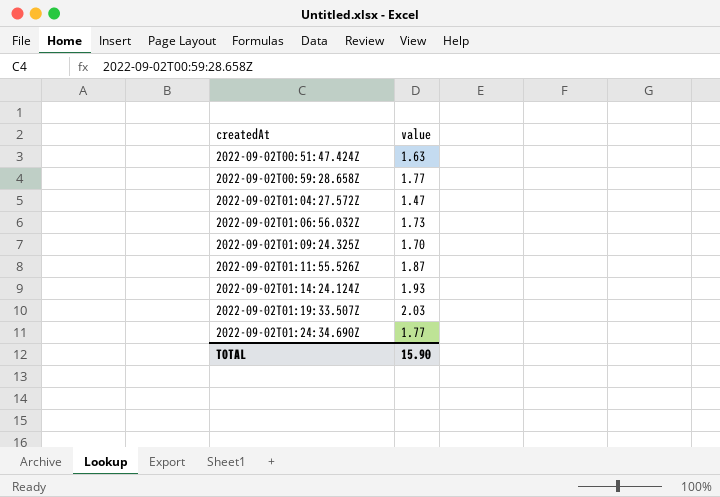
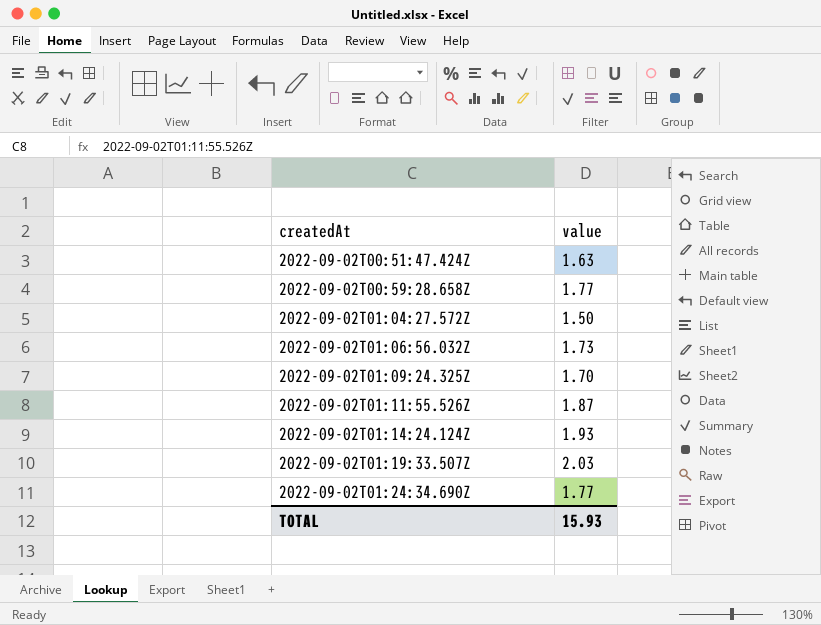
2022-09-02T01:04:27.572Z | value: 1.47 -> 1.50
TOTAL | value: 15.90 -> 15.93

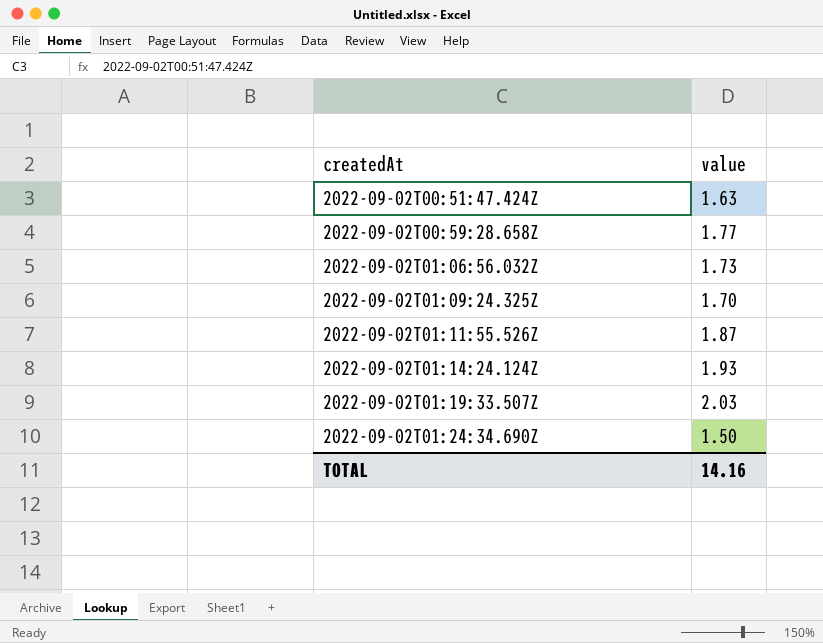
row 2022-09-02T01:04:27.572Z: 1.50 -> none
2022-09-02T01:24:34.690Z | value: 1.77 -> 1.50
TOTAL | value: 15.93 -> 14.16

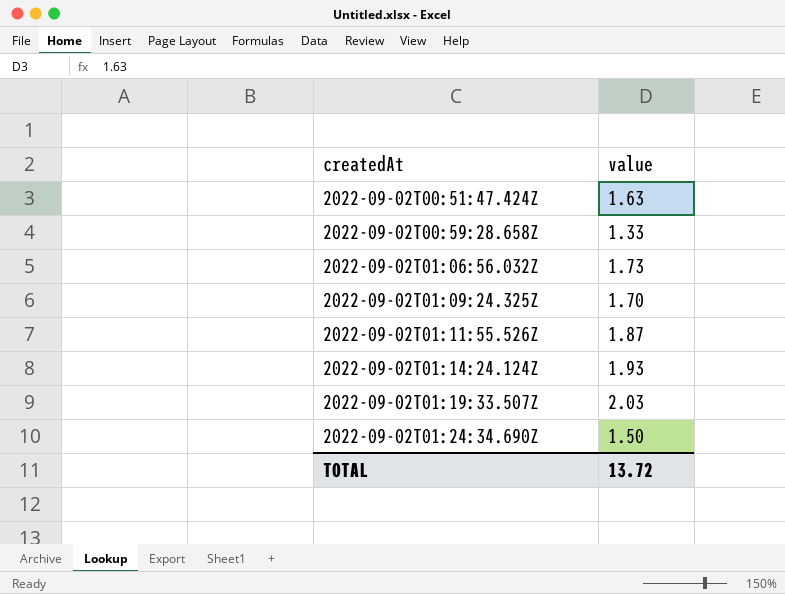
2022-09-02T00:59:28.658Z | value: 1.77 -> 1.33
TOTAL | value: 14.16 -> 13.72

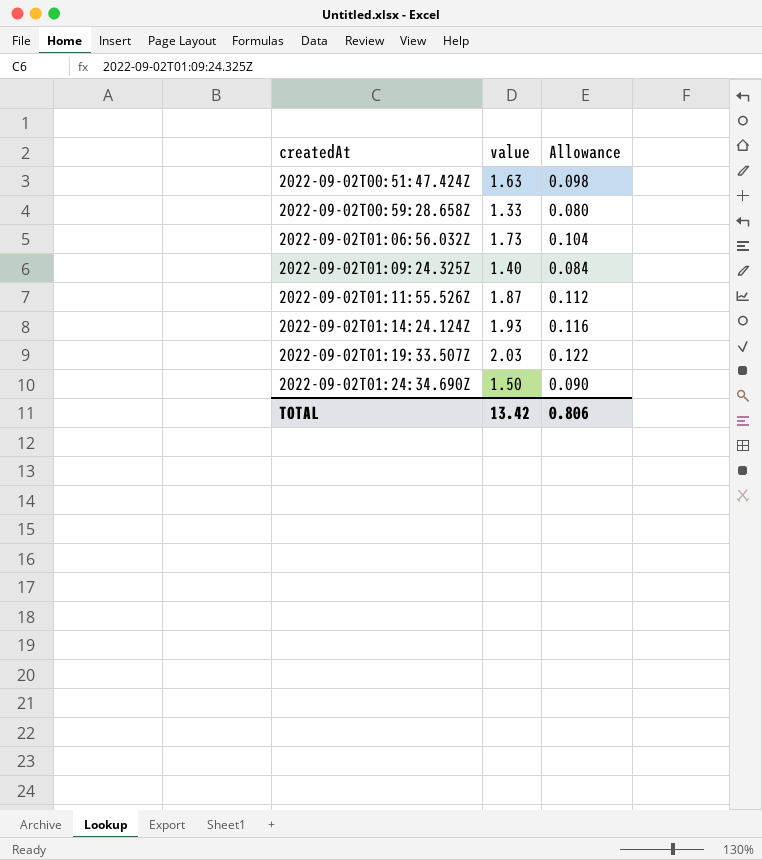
column Allowance | formula: none -> [value] * 0.06
2022-09-02T01:09:24.325Z | value: 1.70 -> 1.40
TOTAL | value: 13.72 -> 13.42

